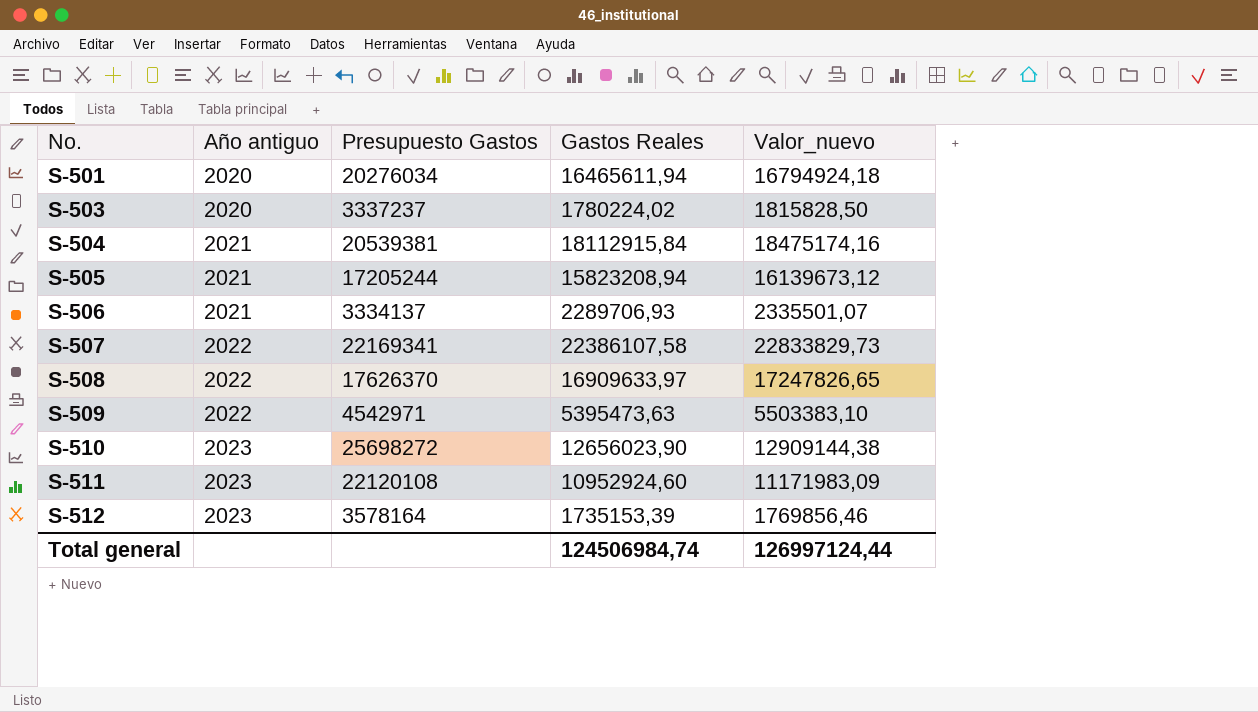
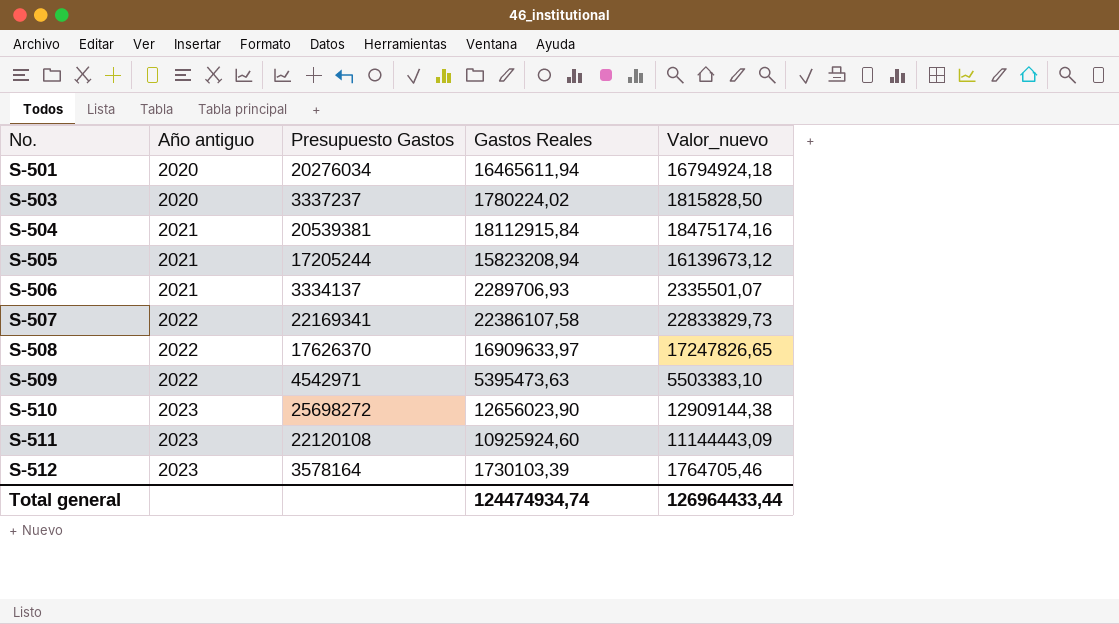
S-511 | Gastos Reales: 10952924,60 -> 10925924,60
S-511 | Valor_nuevo: 11171983,09 -> 11144443,09
S-512 | Gastos Reales: 1735153,39 -> 1730103,39
S-512 | Valor_nuevo: 1769856,46 -> 1764705,46
Total general | Gastos Reales: 124506984,74 -> 124474934,74
Total general | Valor_nuevo: 126997124,44 -> 126964433,44

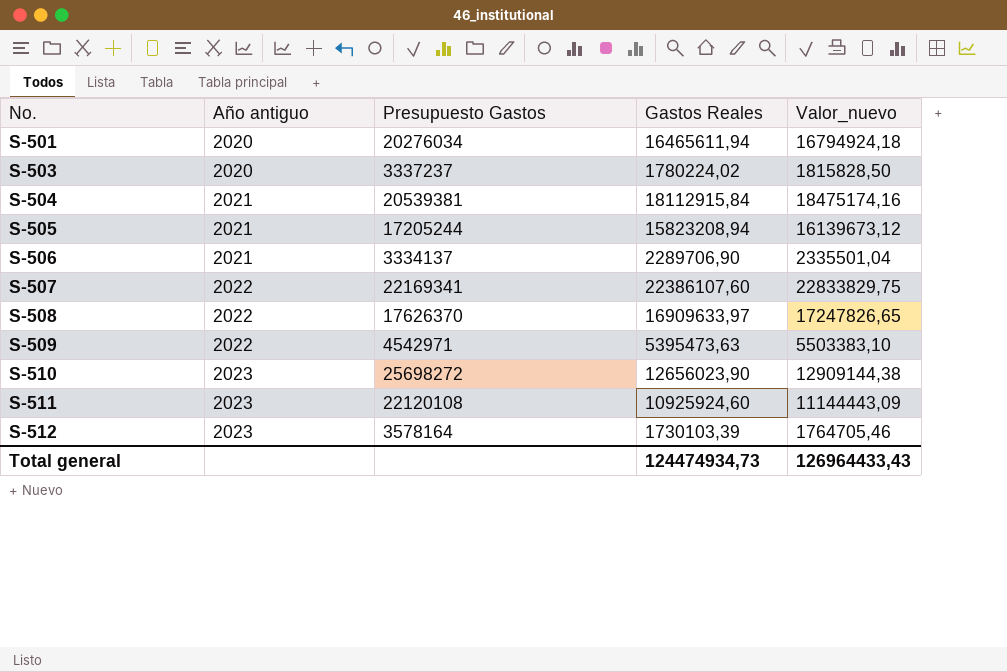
S-506 | Gastos Reales: 2289706,93 -> 2289706,90
S-506 | Valor_nuevo: 2335501,07 -> 2335501,04
S-507 | Gastos Reales: 22386107,58 -> 22386107,60
S-507 | Valor_nuevo: 22833829,73 -> 22833829,75
Total general | Gastos Reales: 124474934,74 -> 124474934,73
Total general | Valor_nuevo: 126964433,44 -> 126964433,43

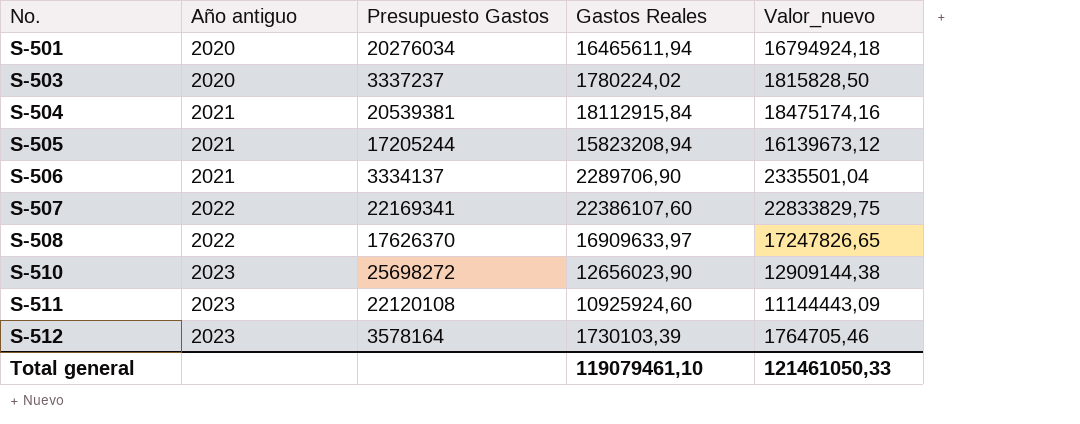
row S-509: 2022 | 4542971 | 5395473,63 | 5503383,10 -> none
Total general | Gastos Reales: 124474934,73 -> 119079461,10
Total general | Valor_nuevo: 126964433,43 -> 121461050,33

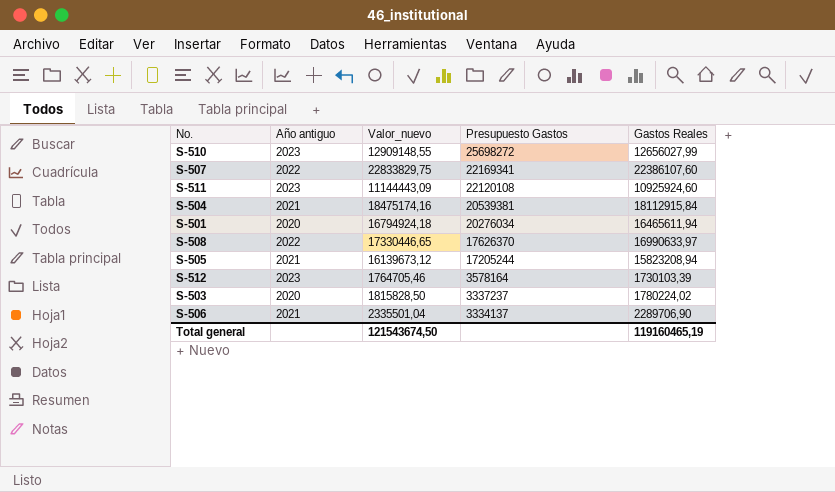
row order: No. ascending -> Presupuesto Gastos descending
column Valor_nuevo | position: 5 -> 3
S-510 | Valor_nuevo: 12909144,38 -> 12909148,55
S-510 | Gastos Reales: 12656023,90 -> 12656027,99
S-508 | Valor_nuevo: 17247826,65 -> 17330446,65
S-508 | Gastos Reales: 16909633,97 -> 16990633,97
Total general | Valor_nuevo: 121461050,33 -> 121543674,50
Total general | Gastos Reales: 119079461,10 -> 119160465,19

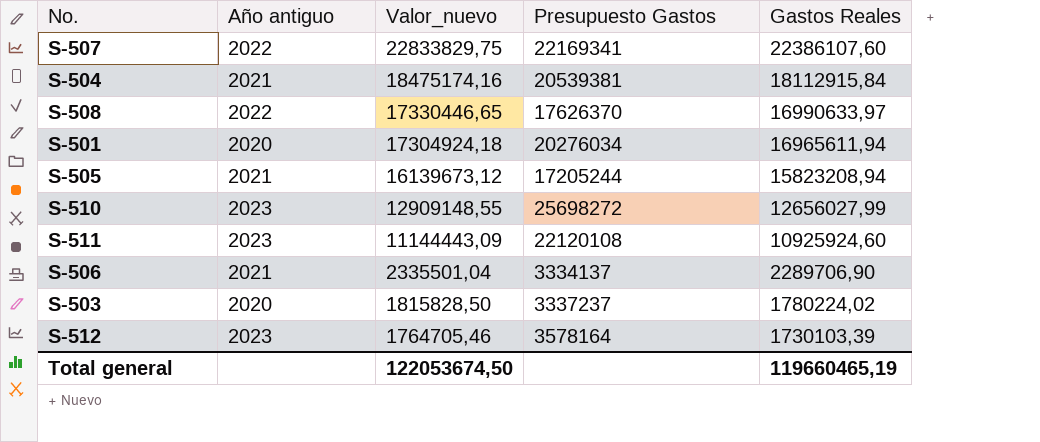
row order: Presupuesto Gastos descending -> Valor_nuevo descending
S-501 | Valor_nuevo: 16794924,18 -> 17304924,18
S-501 | Gastos Reales: 16465611,94 -> 16965611,94
Total general | Valor_nuevo: 121543674,50 -> 122053674,50
Total general | Gastos Reales: 119160465,19 -> 119660465,19

